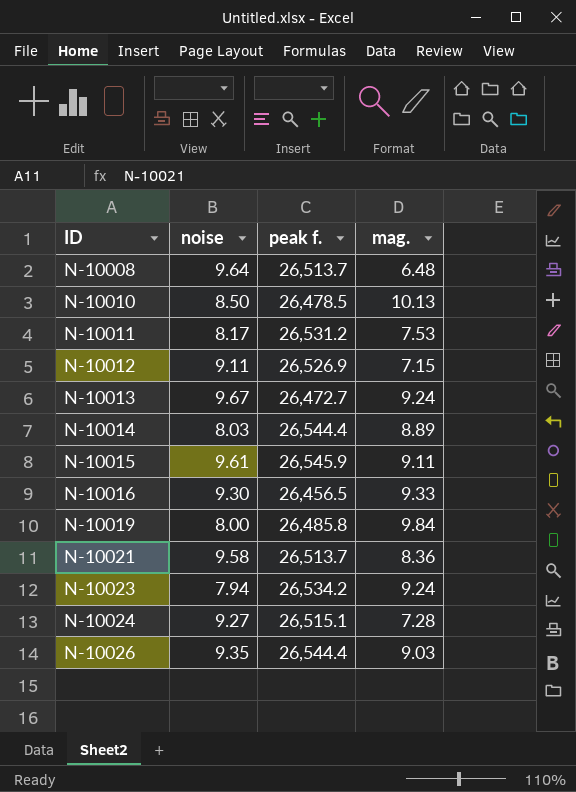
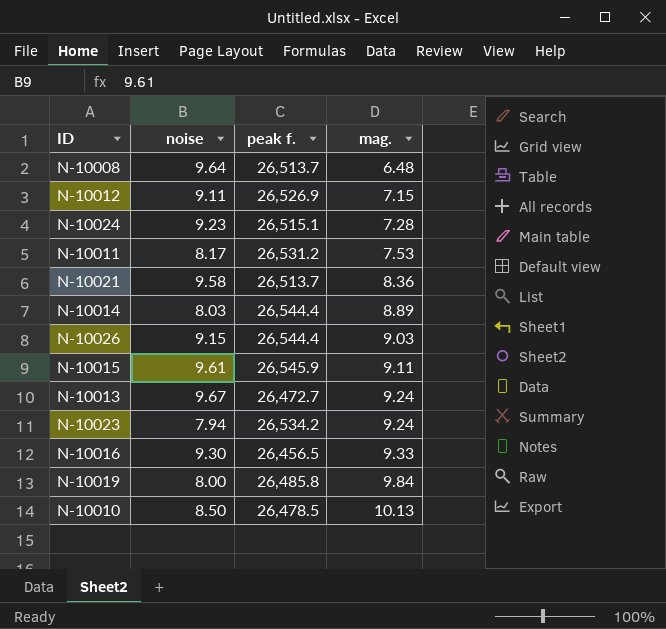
row order: ID ascending -> mag. ascending
N-10024 | noise: 9.27 -> 9.23
N-10026 | noise: 9.35 -> 9.15

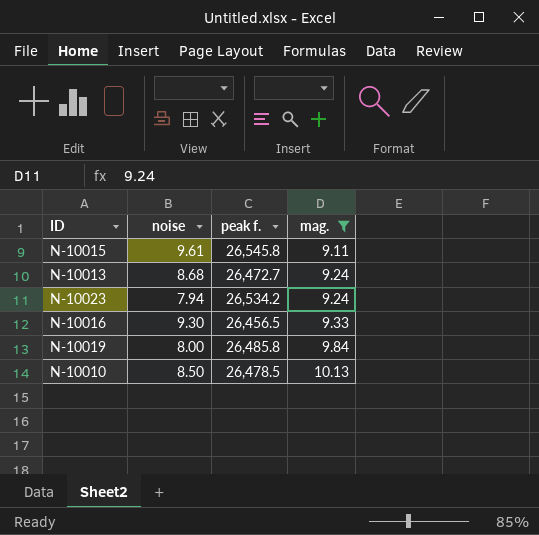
filter: none -> mag. >= 9.11
N-10015 | peak f.: 26,545.9 -> 26,545.8
N-10013 | noise: 9.67 -> 8.68

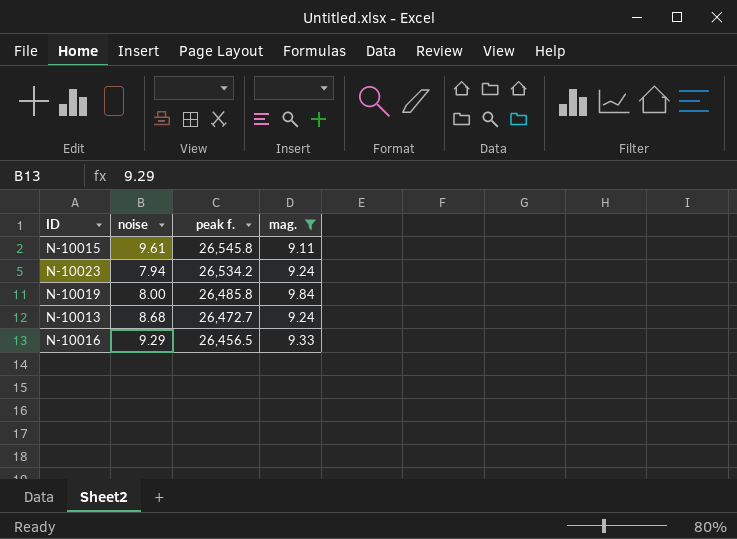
row order: mag. ascending -> peak f. descending
row N-10010: 8.50 | 26,478.5 | 10.13 -> none
N-10016 | noise: 9.30 -> 9.29

